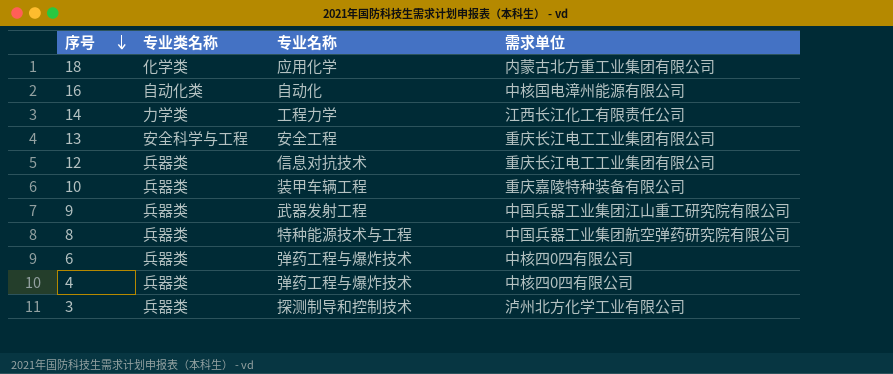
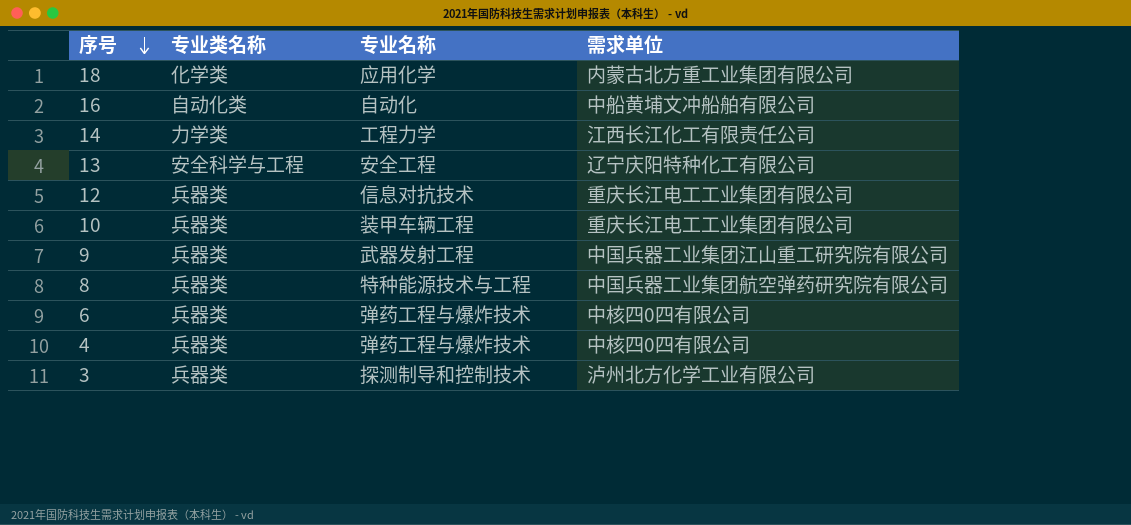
16 | 需求单位: 中核国电漳州能源有限公司 -> 中船黄埔文冲船舶有限公司
13 | 需求单位: 重庆长江电工工业集团有限公司 -> 辽宁庆阳特种化工有限公司
10 | 需求单位: 重庆嘉陵特种装备有限公司 -> 重庆长江电工工业集团有限公司

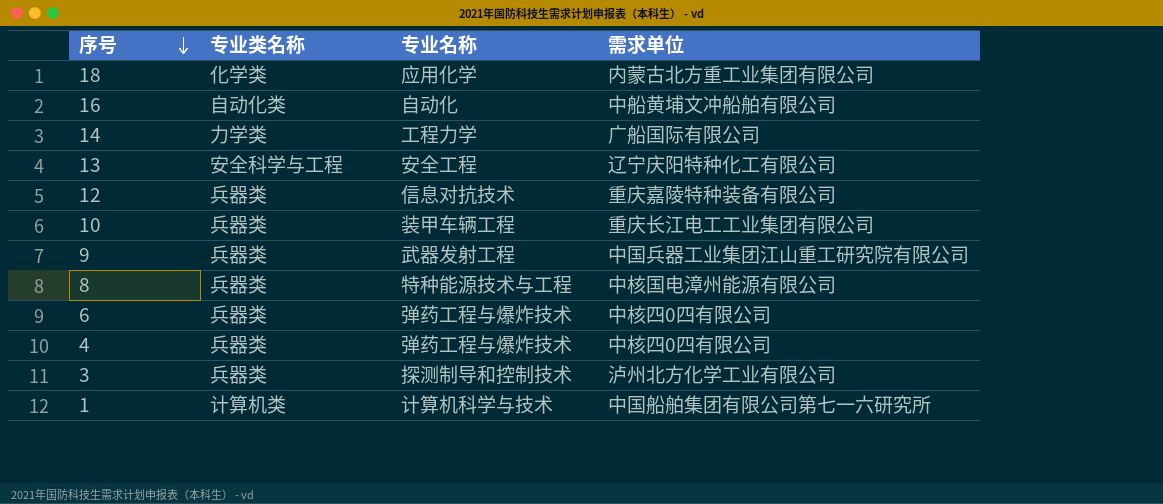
14 | 需求单位: 江西长江化工有限责任公司 -> 广船国际有限公司
12 | 需求单位: 重庆长江电工工业集团有限公司 -> 重庆嘉陵特种装备有限公司
8 | 需求单位: 中国兵器工业集团航空弹药研究院有限公司 -> 中核国电漳州能源有限公司
row 1: none -> 计算机类 | 计算机科学与技术 | 中国船舶集团有限公司第七一六研究所

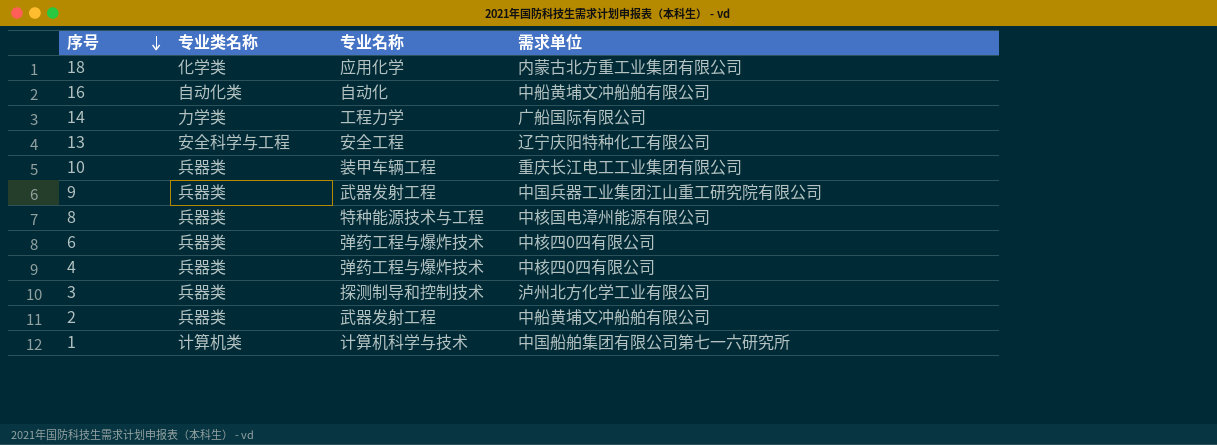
row 12: 兵器类 | 信息对抗技术 | 重庆嘉陵特种装备有限公司 -> none
row 2: none -> 兵器类 | 武器发射工程 | 中船黄埔文冲船舶有限公司

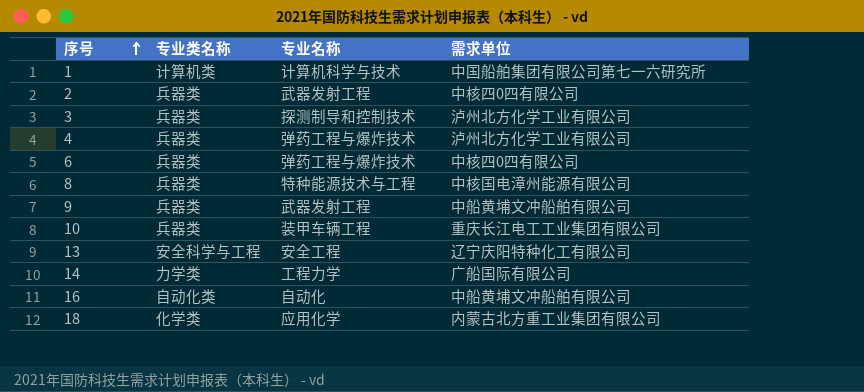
row order: 序号 descending -> 序号 ascending
2 | 需求单位: 中船黄埔文冲船舶有限公司 -> 中核四0四有限公司
4 | 需求单位: 中核四0四有限公司 -> 泸州北方化学工业有限公司
9 | 需求单位: 中国兵器工业集团江山重工研究院有限公司 -> 中船黄埔文冲船舶有限公司

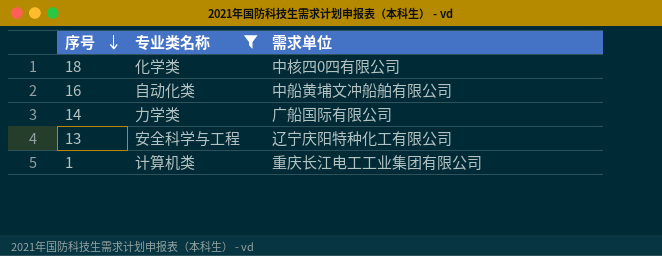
filter: none -> 专业类名称 != 兵器类
row order: 序号 ascending -> 序号 descending
column 专业名称 | position: 3 -> none
18 | 需求单位: 内蒙古北方重工业集团有限公司 -> 中核四0四有限公司
1 | 需求单位: 中国船舶集团有限公司第七一六研究所 -> 重庆长江电工工业集团有限公司

